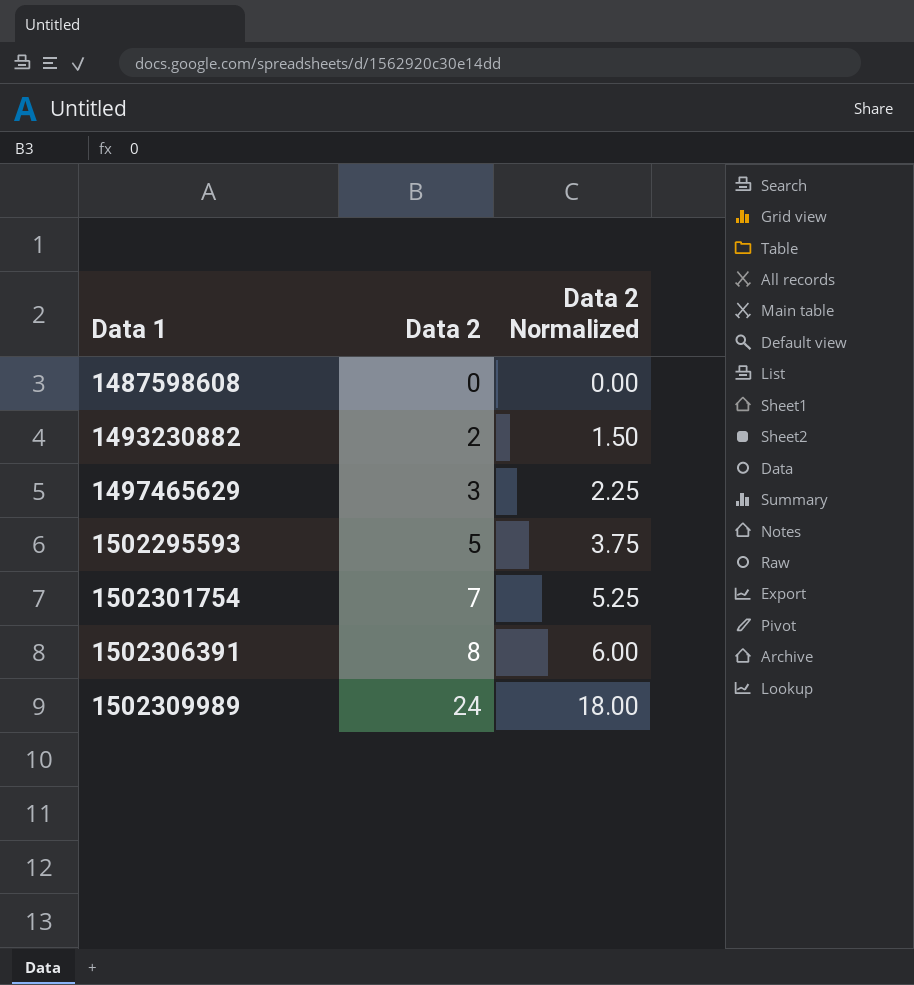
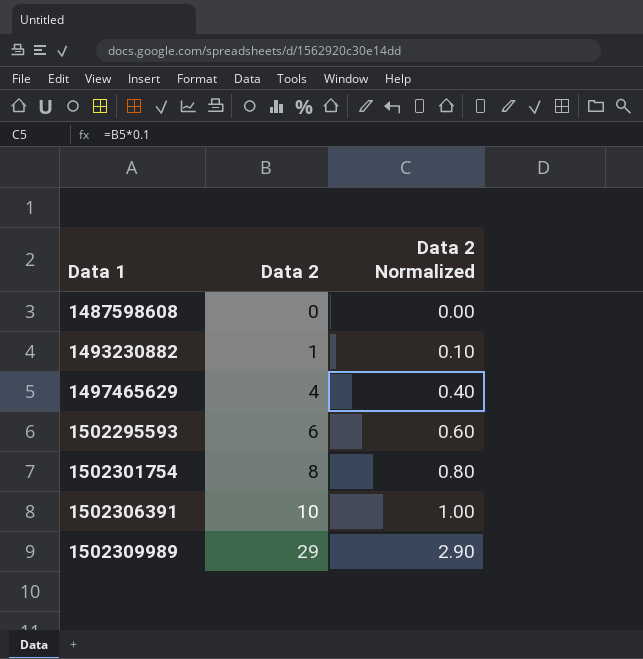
column Data 2 Normalized | formula: [Data 2] * 0.75 -> [Data 2] * 0.1
1493230882 | Data 2: 2 -> 1
1497465629 | Data 2: 3 -> 4
1502295593 | Data 2: 5 -> 6
1502301754 | Data 2: 7 -> 8
1502306391 | Data 2: 8 -> 10
1502309989 | Data 2: 24 -> 29

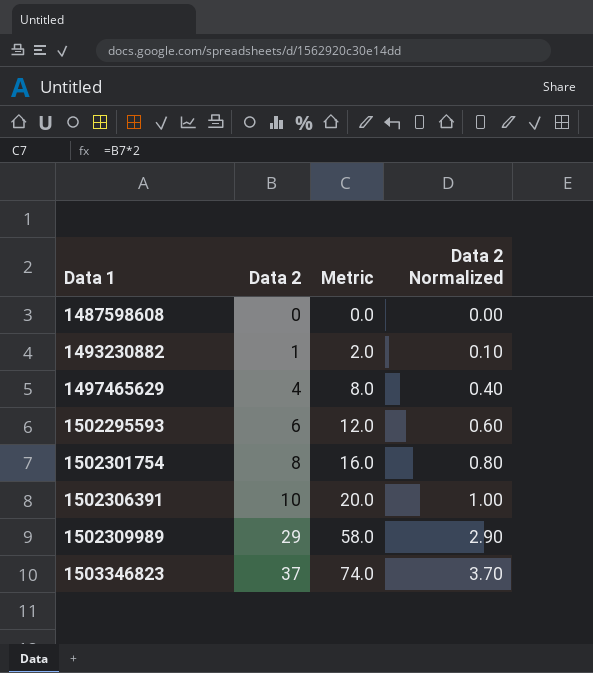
column Metric | formula: none -> [Data 2] * 2
row 1503346823: none -> 37 | 74.0 | 3.70

